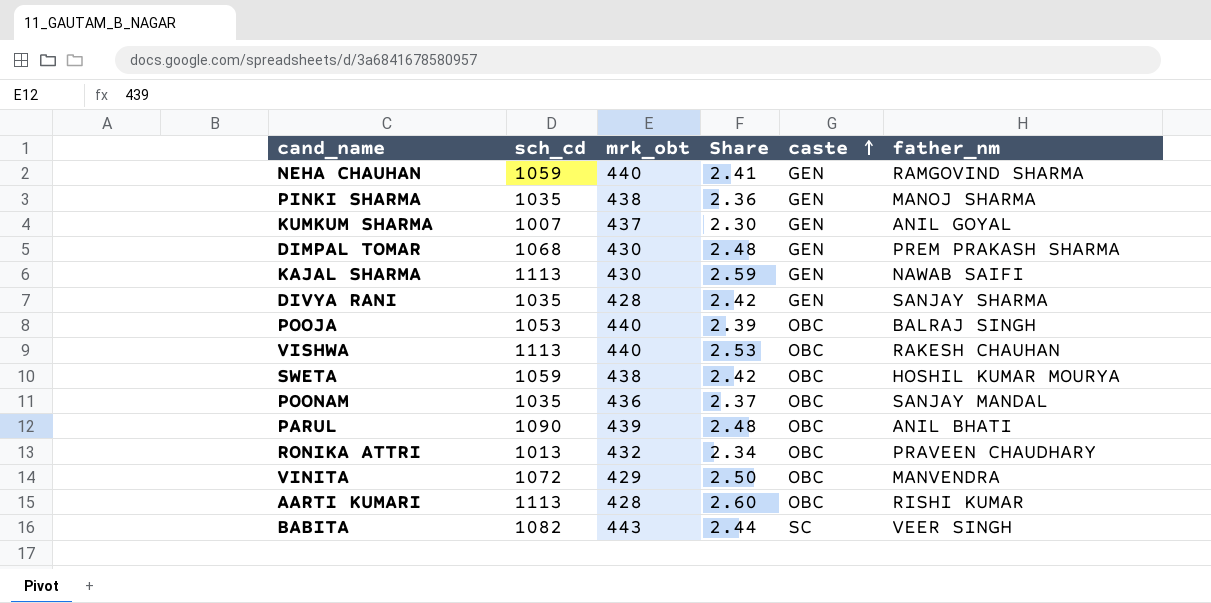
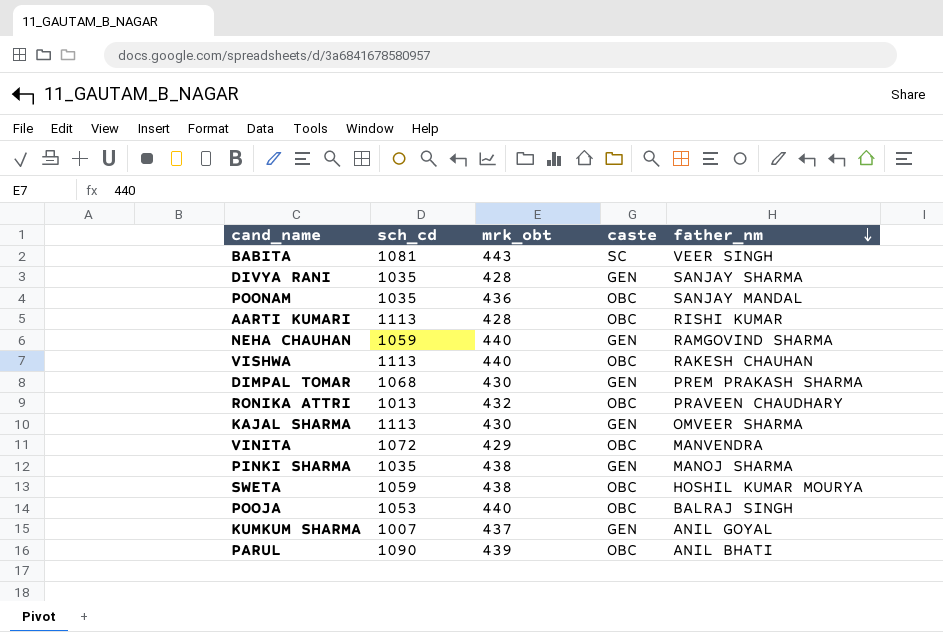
row order: caste ascending -> father_nm descending
column Share | formula: [sch_cd] / [mrk_obt] -> none
BABITA | sch_cd: 1082 -> 1081
KAJAL SHARMA | father_nm: NAWAB SAIFI -> OMVEER SHARMA

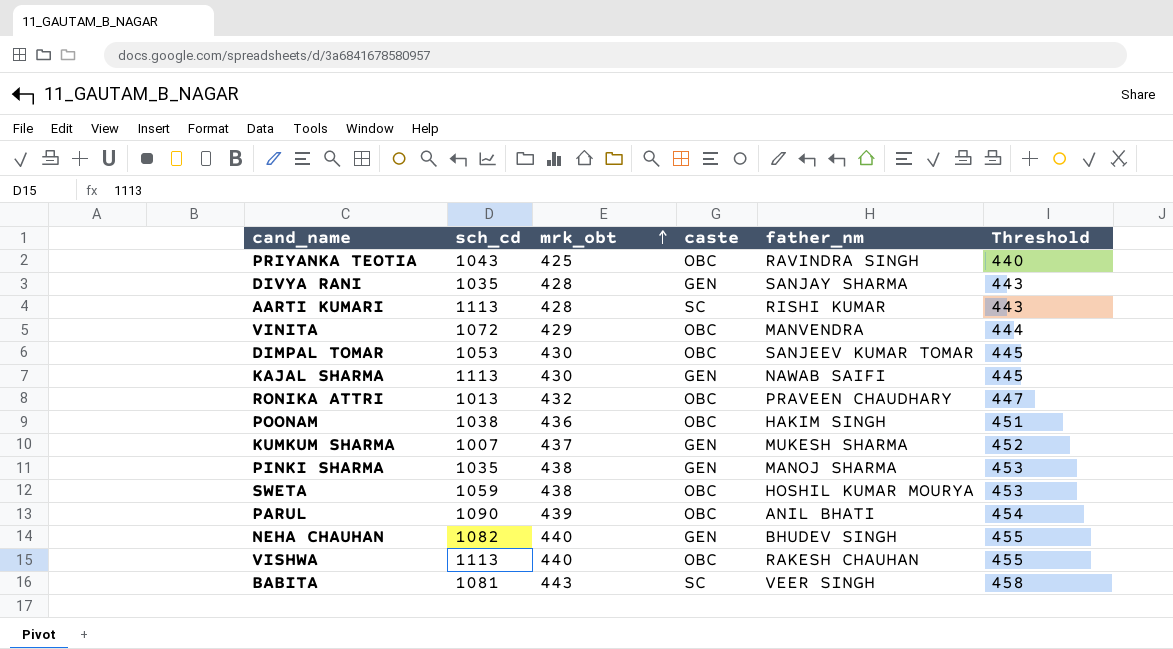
row order: father_nm descending -> mrk_obt ascending
column Threshold | formula: none -> [mrk_obt] + 15
row POOJA: 1053 | 440 | OBC | BALRAJ SINGH -> none
row PRIYANKA TEOTIA: none -> 1043 | 425 | OBC | RAVINDRA SINGH | 440
AARTI KUMARI | caste: OBC -> SC
DIMPAL TOMAR | sch_cd: 1068 -> 1053
DIMPAL TOMAR | caste: GEN -> OBC
DIMPAL TOMAR | father_nm: PREM PRAKASH SHARMA -> SANJEEV KUMAR TOMAR
KAJAL SHARMA | father_nm: OMVEER SHARMA -> NAWAB SAIFI
POONAM | sch_cd: 1035 -> 1038
POONAM | father_nm: SANJAY MANDAL -> HAKIM SINGH
KUMKUM SHARMA | father_nm: ANIL GOYAL -> MUKESH SHARMA
NEHA CHAUHAN | sch_cd: 1059 -> 1082
NEHA CHAUHAN | father_nm: RAMGOVIND SHARMA -> BHUDEV SINGH

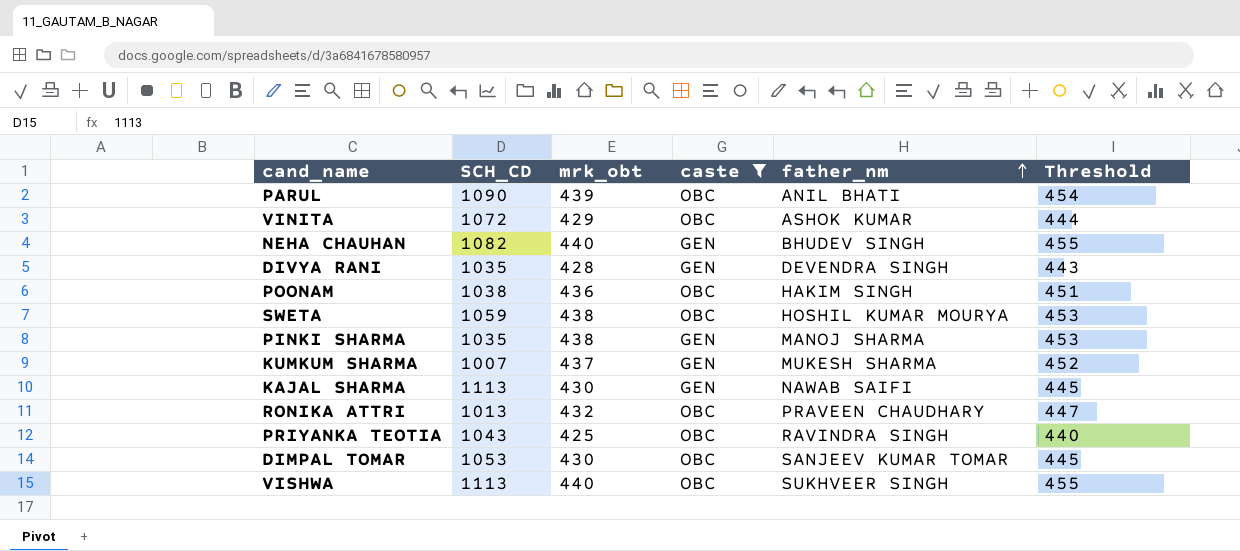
filter: none -> caste != SC
row order: mrk_obt ascending -> father_nm ascending
column name: sch_cd -> SCH_CD
VINITA | father_nm: MANVENDRA -> ASHOK KUMAR
DIVYA RANI | father_nm: SANJAY SHARMA -> DEVENDRA SINGH
VISHWA | father_nm: RAKESH CHAUHAN -> SUKHVEER SINGH

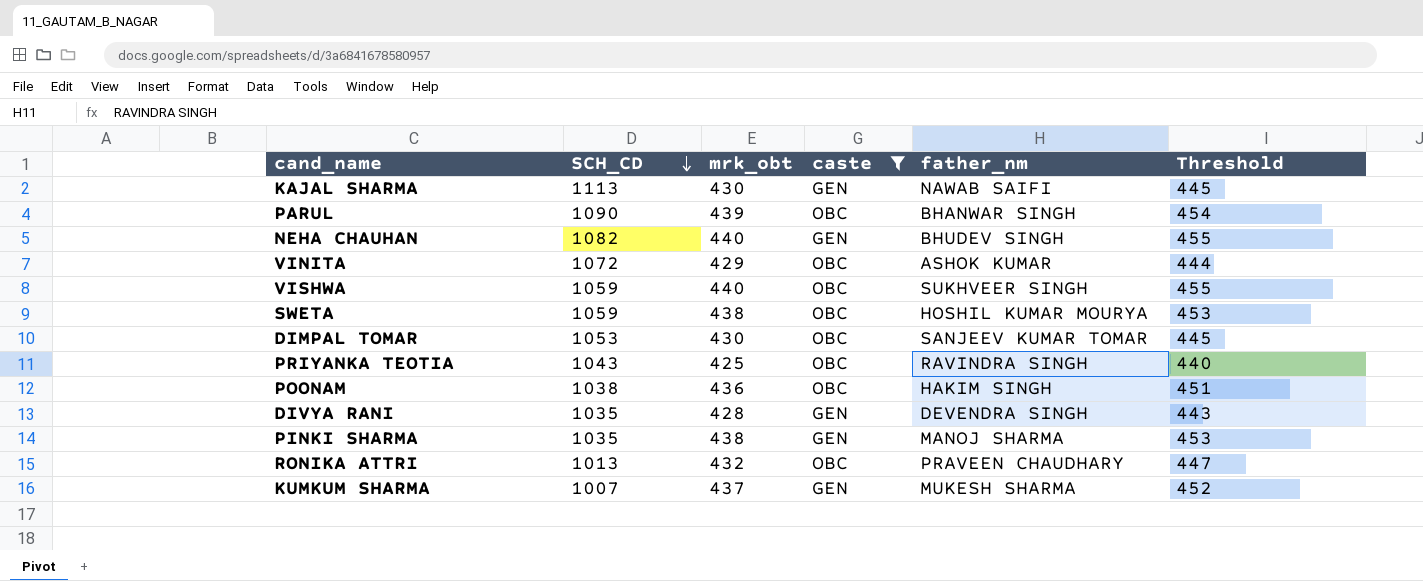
row order: father_nm ascending -> SCH_CD descending
PARUL | father_nm: ANIL BHATI -> BHANWAR SINGH
VISHWA | SCH_CD: 1113 -> 1059

